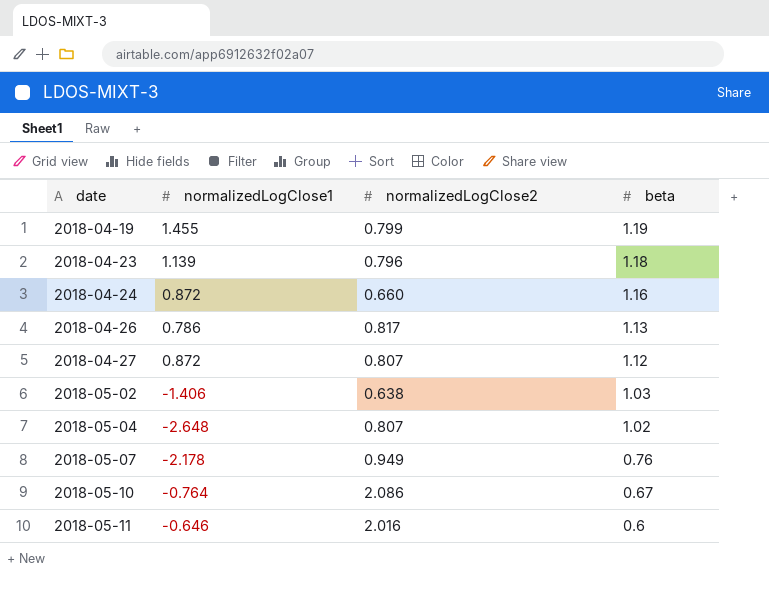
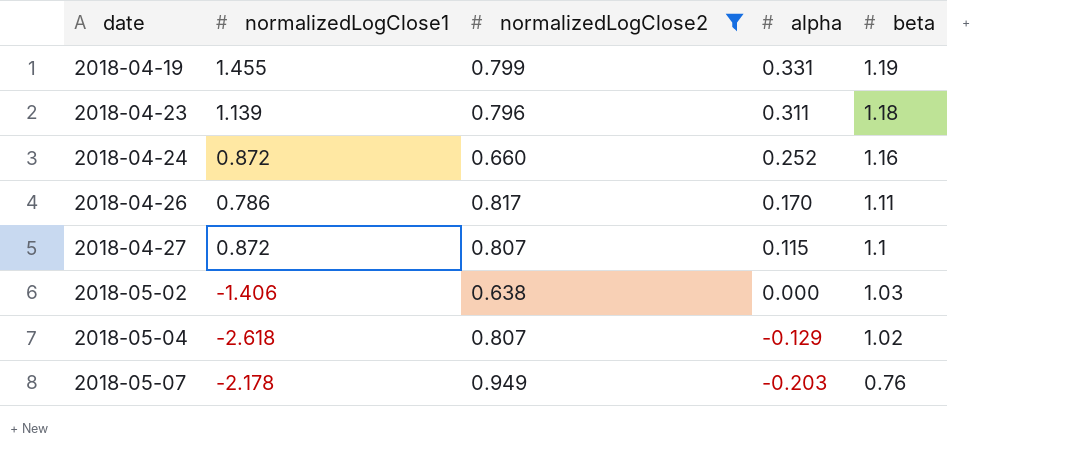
filter: none -> normalizedLogClose2 <= 0.949
column alpha | position: none -> 4
2018-04-26 | beta: 1.13 -> 1.11
2018-04-27 | beta: 1.12 -> 1.1
2018-05-04 | normalizedLogClose1: -2.648 -> -2.618

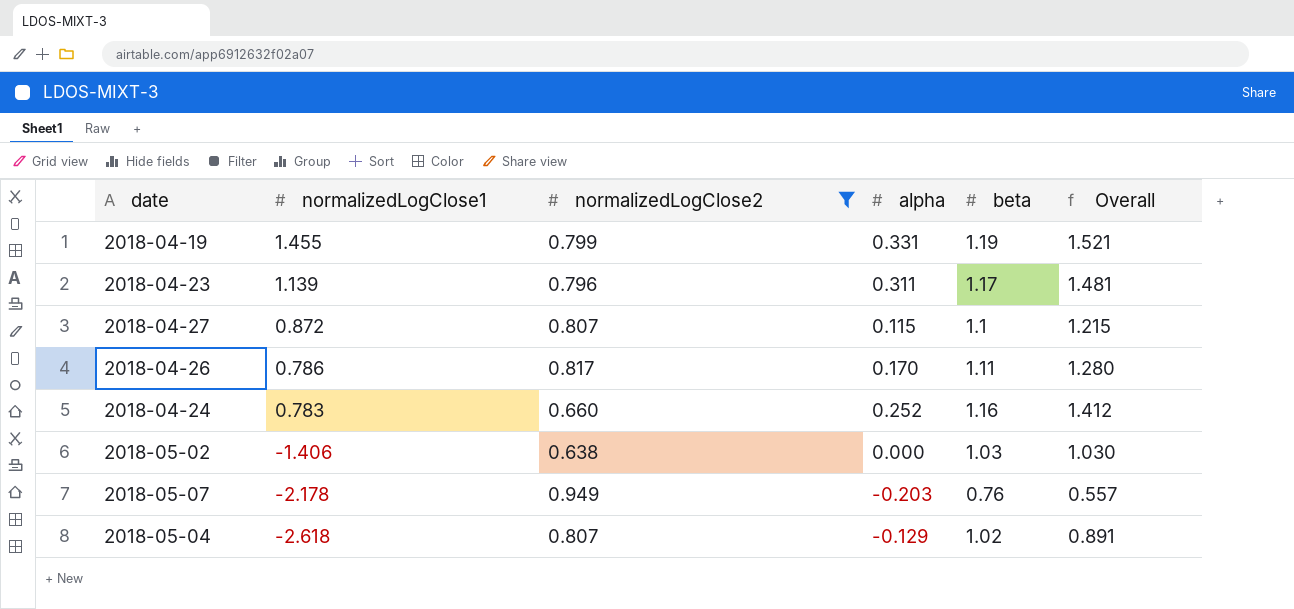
row order: date ascending -> normalizedLogClose1 descending
column Overall | formula: none -> [alpha] + [beta]
2018-04-23 | beta: 1.18 -> 1.17
2018-04-24 | normalizedLogClose1: 0.872 -> 0.783

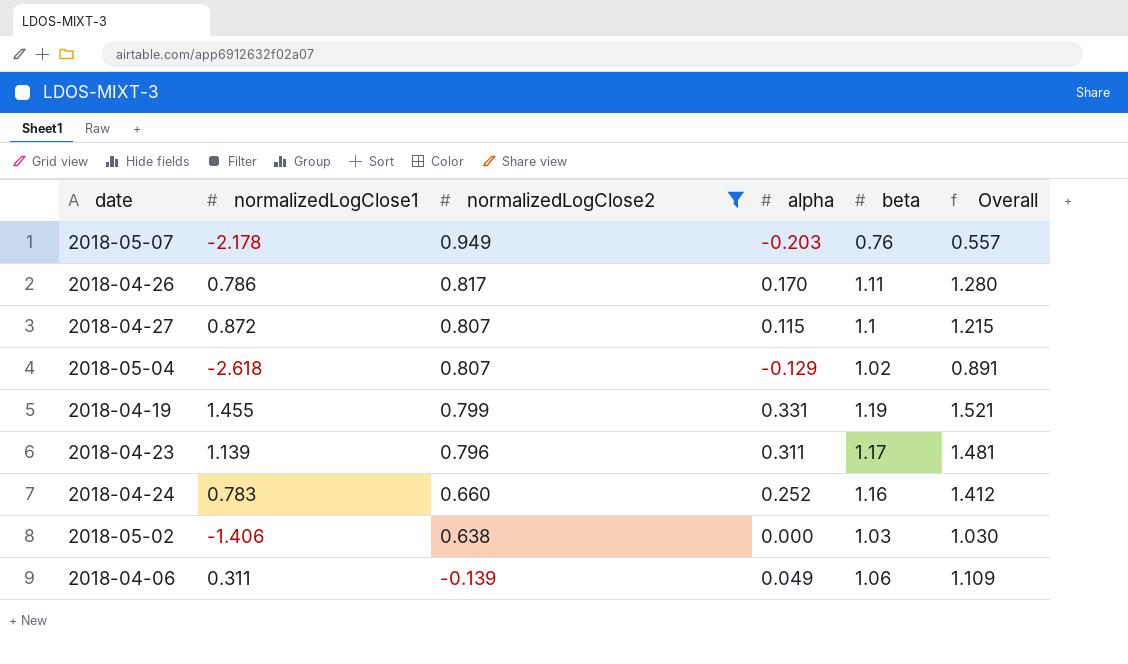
row order: normalizedLogClose1 descending -> normalizedLogClose2 descending
row 2018-04-06: none -> 0.311 | -0.139 | 0.049 | 1.06 | 1.109

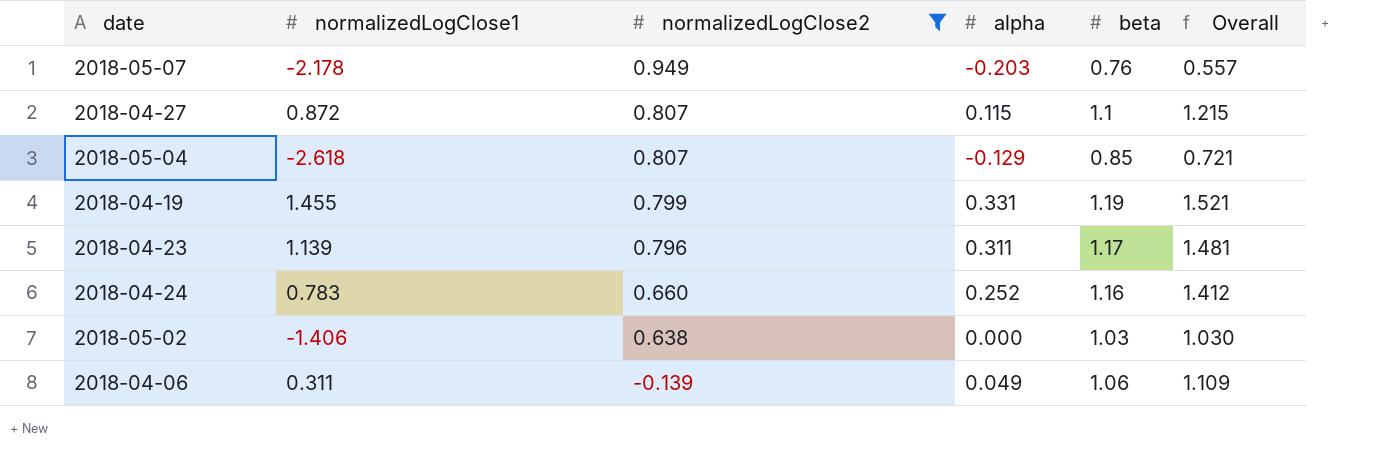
row 2018-04-26: 0.786 | 0.817 | 0.170 | 1.11 | 1.280 -> none
2018-05-04 | beta: 1.02 -> 0.85
2018-05-04 | Overall: 0.891 -> 0.721

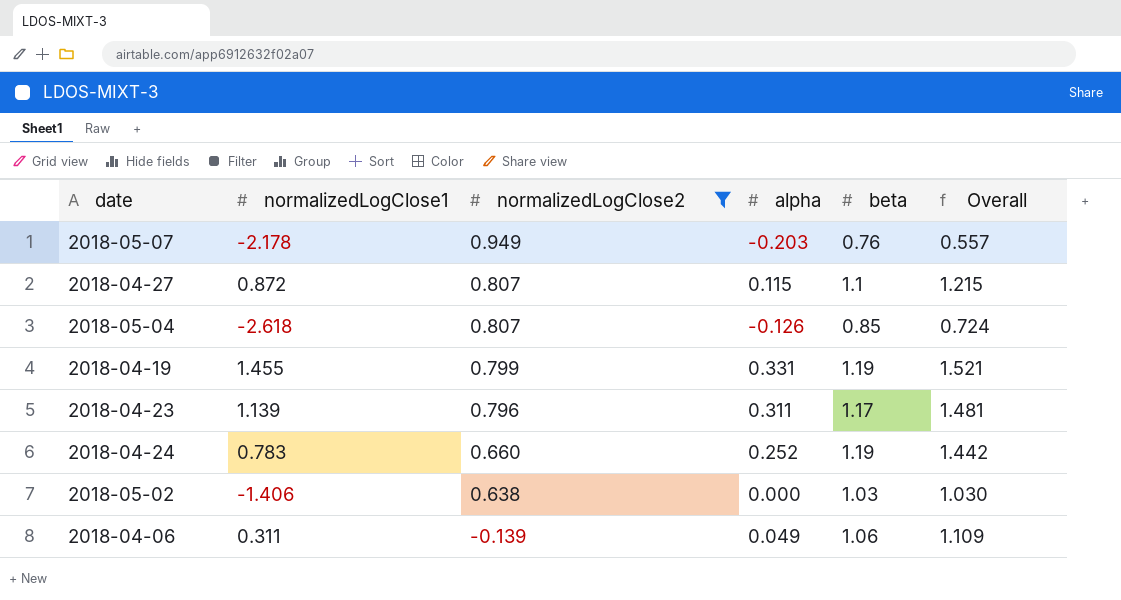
2018-05-04 | alpha: -0.129 -> -0.126
2018-05-04 | Overall: 0.721 -> 0.724
2018-04-24 | beta: 1.16 -> 1.19
2018-04-24 | Overall: 1.412 -> 1.442

